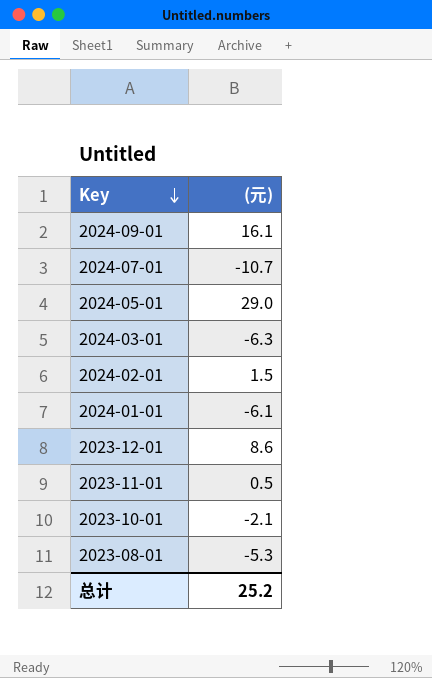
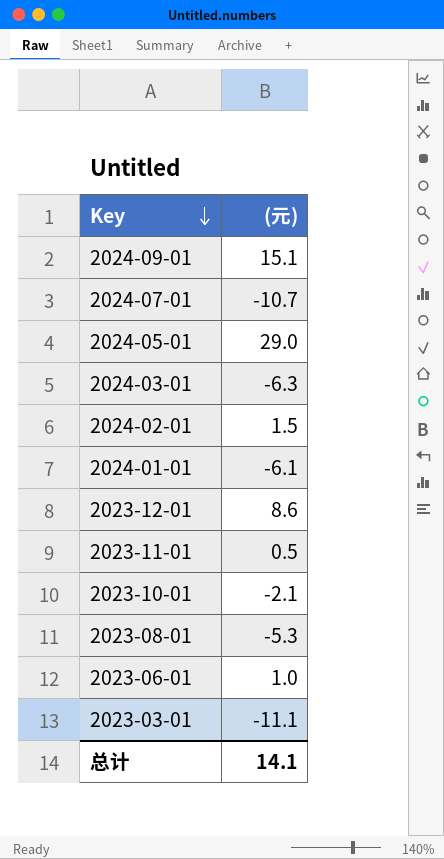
2024-09-01 | (元): 16.1 -> 15.1
row 2023-06-01: none -> 1.0
row 2023-03-01: none -> -11.1
总计 | (元): 25.2 -> 14.1

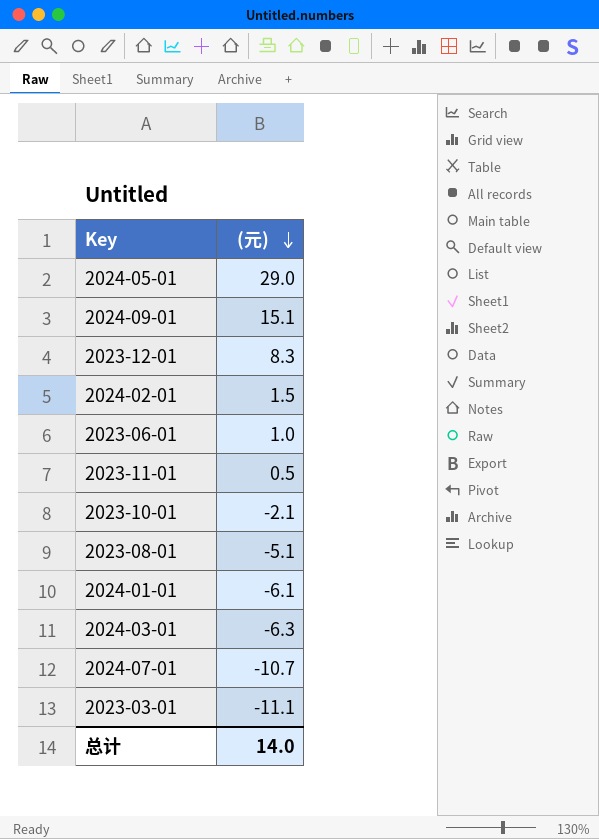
row order: Key descending -> (元) descending
2023-12-01 | (元): 8.6 -> 8.3
2023-08-01 | (元): -5.3 -> -5.1
总计 | (元): 14.1 -> 14.0

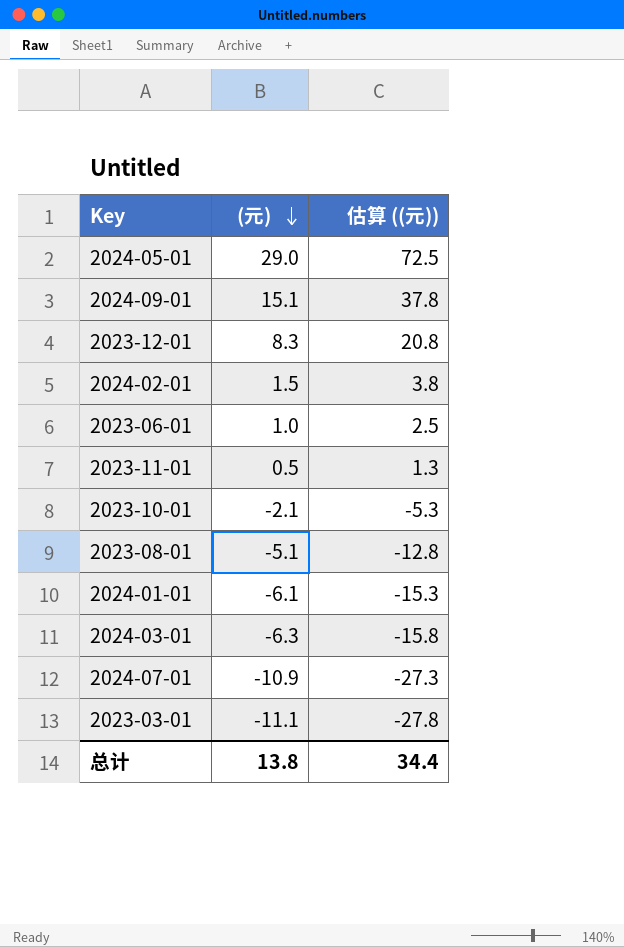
column 估算 ((元)) | formula: none -> [(元)] * 2.5
2024-07-01 | (元): -10.7 -> -10.9
总计 | (元): 14.0 -> 13.8

